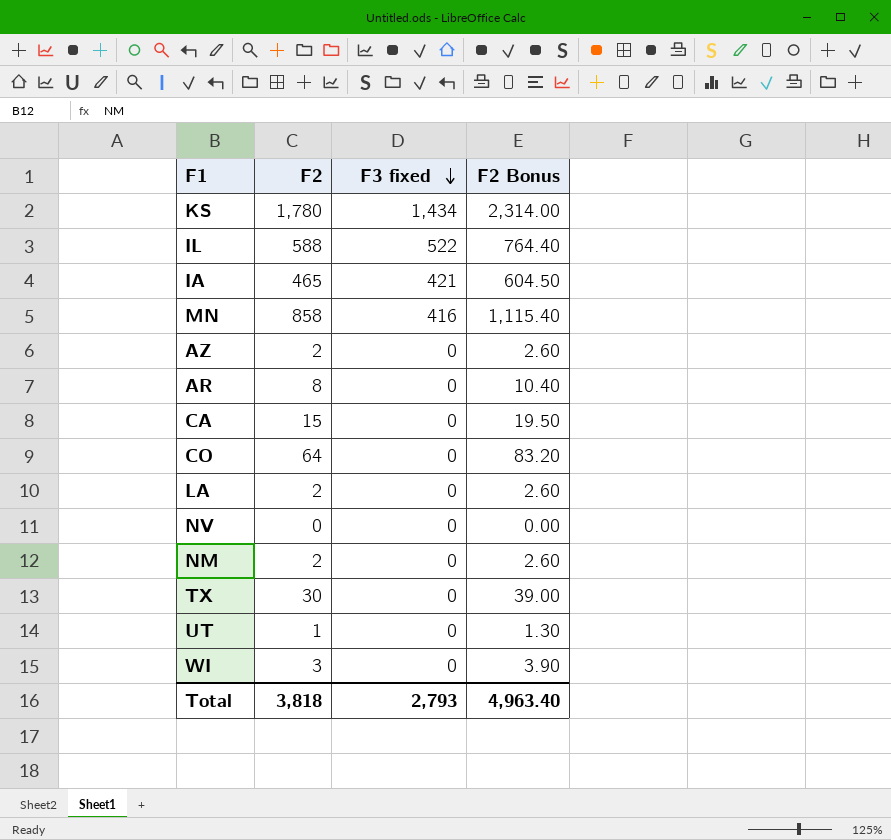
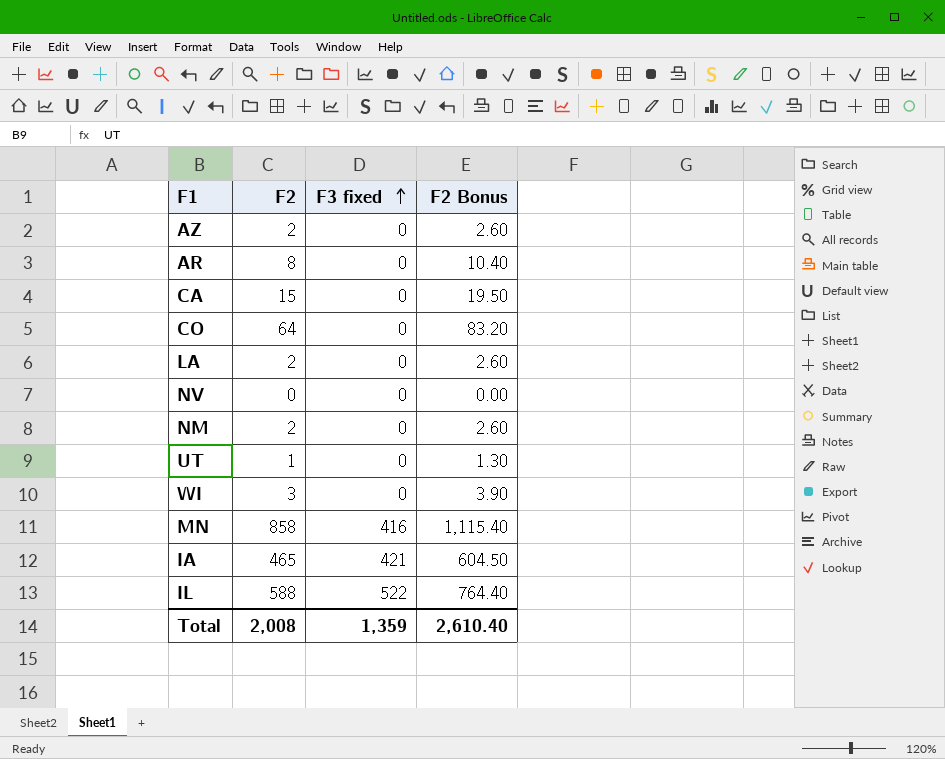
row order: F3 fixed descending -> F3 fixed ascending
row KS: 1,780 | 1,434 | 2,314.00 -> none
row TX: 30 | 0 | 39.00 -> none
Total | F2: 3,818 -> 2,008
Total | F3 fixed: 2,793 -> 1,359
Total | F2 Bonus: 4,963.40 -> 2,610.40

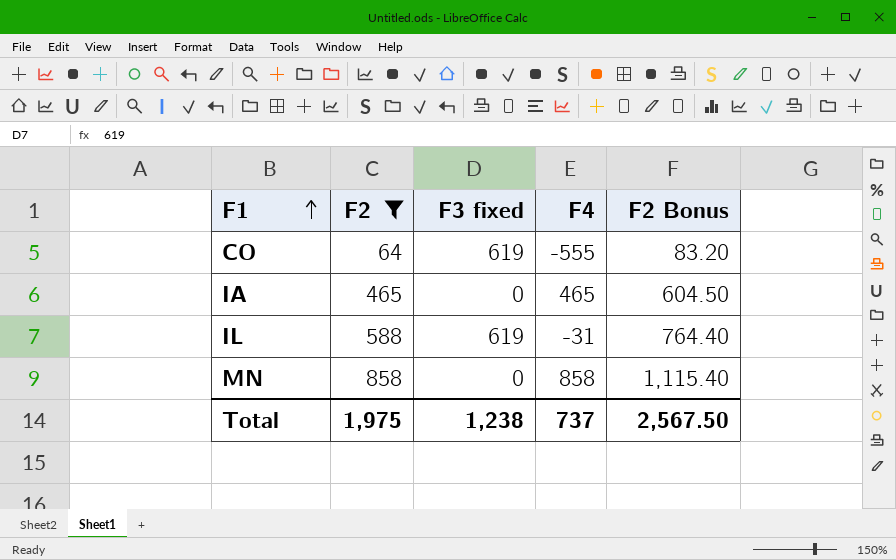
filter: none -> F2 >= 64
row order: F3 fixed ascending -> F1 ascending
column F4 | formula: none -> [F2] - [F3 fixed]
CO | F3 fixed: 0 -> 619
IA | F3 fixed: 421 -> 0
IL | F3 fixed: 522 -> 619
MN | F3 fixed: 416 -> 0
Total | F2: 2,008 -> 1,975
Total | F3 fixed: 1,359 -> 1,238
Total | F2 Bonus: 2,610.40 -> 2,567.50

